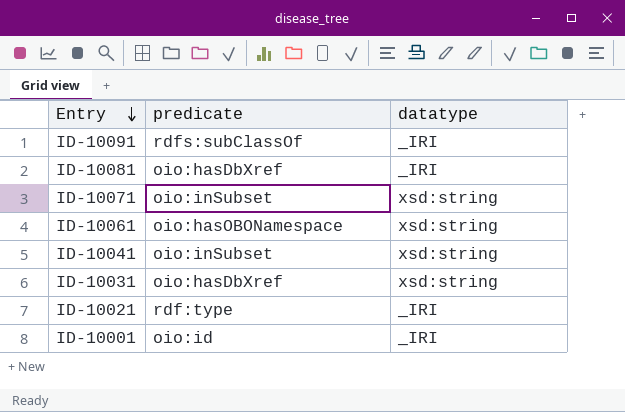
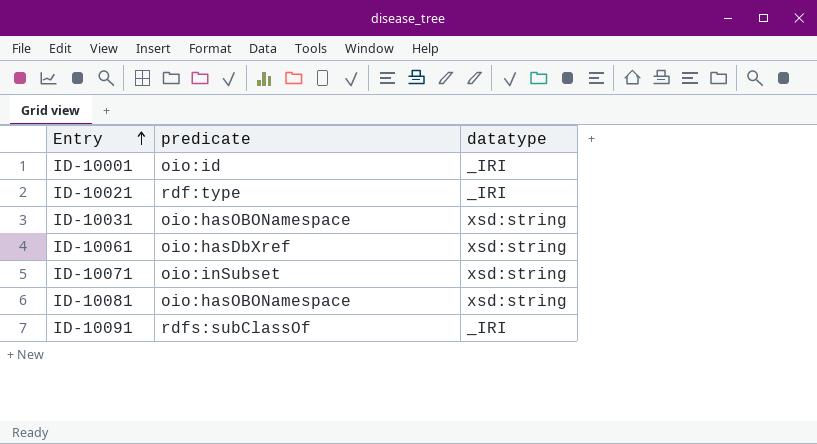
row order: Entry descending -> Entry ascending
row ID-10041: oio:inSubset | xsd:string -> none
ID-10031 | predicate: oio:hasDbXref -> oio:hasOBONamespace
ID-10061 | predicate: oio:hasOBONamespace -> oio:hasDbXref
ID-10081 | predicate: oio:hasDbXref -> oio:hasOBONamespace
ID-10081 | datatype: _IRI -> xsd:string

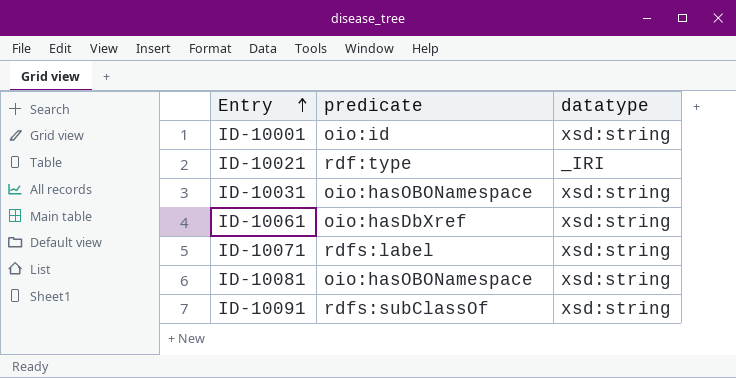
ID-10001 | datatype: _IRI -> xsd:string
ID-10071 | predicate: oio:inSubset -> rdfs:label
ID-10091 | datatype: _IRI -> xsd:string

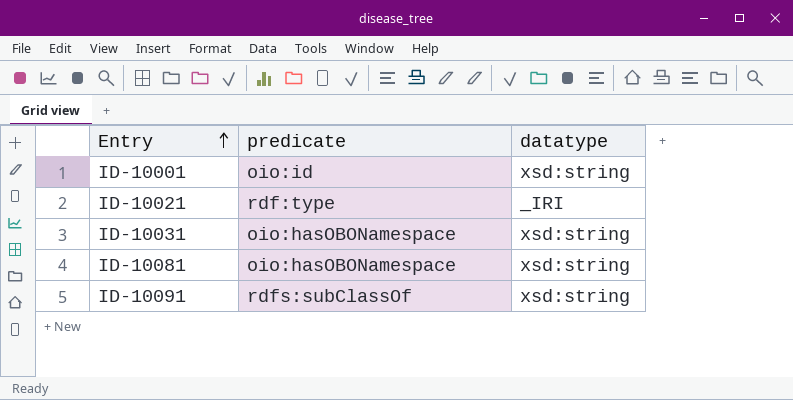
row ID-10061: oio:hasDbXref | xsd:string -> none
row ID-10071: rdfs:label | xsd:string -> none

